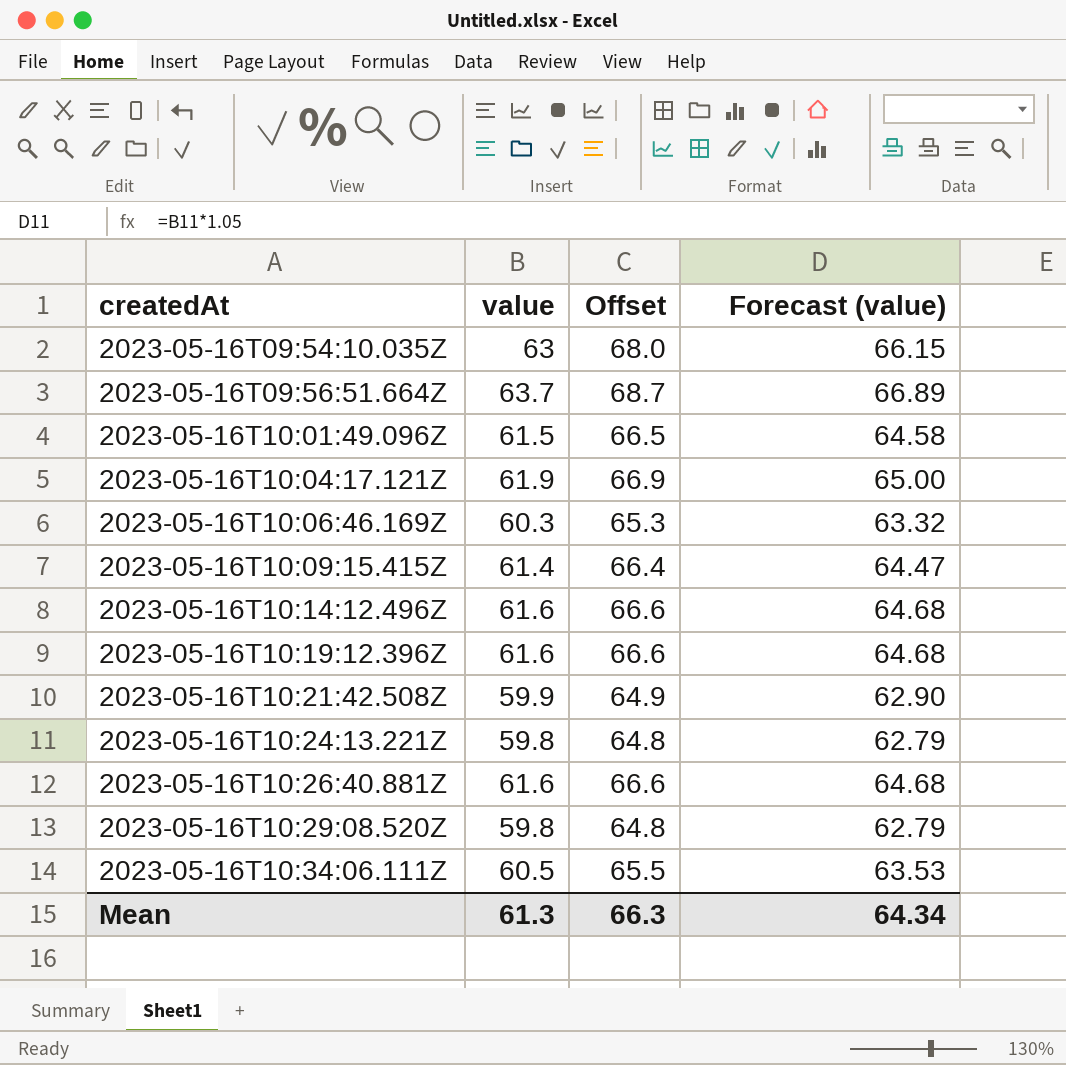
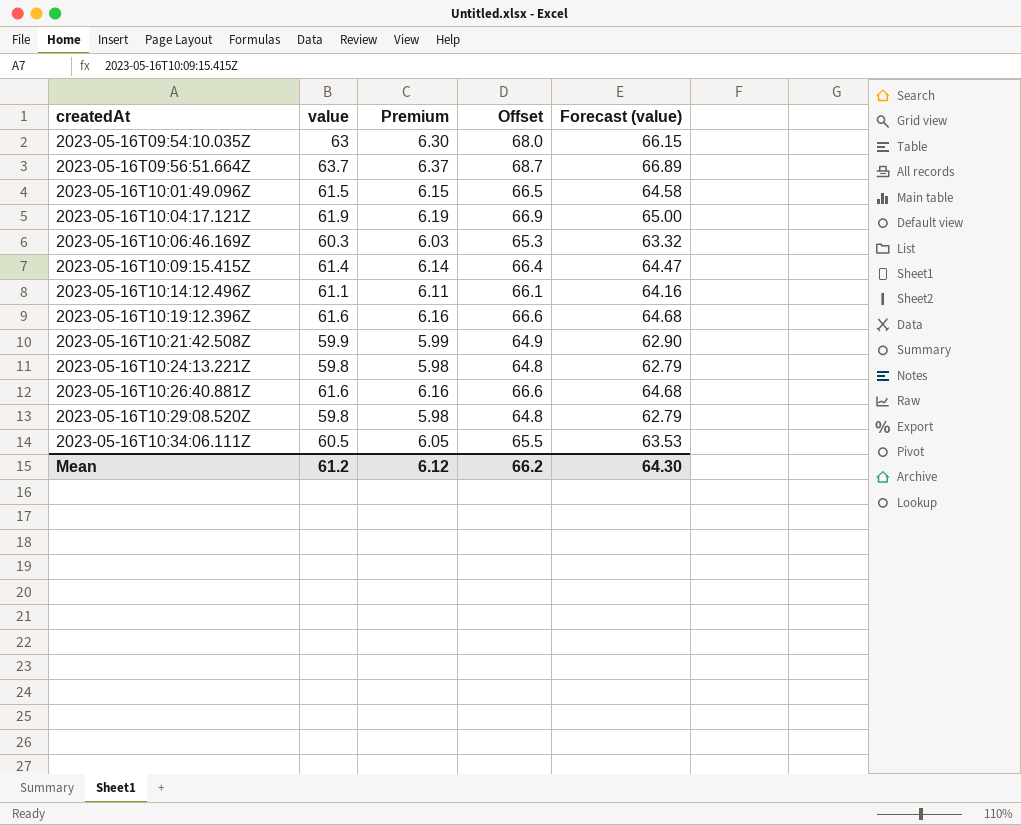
column Premium | formula: none -> [value] * 0.1
2023-05-16T10:14:12.496Z | value: 61.6 -> 61.1
2023-05-16T10:14:12.496Z | Offset: 66.6 -> 66.1
2023-05-16T10:14:12.496Z | Forecast (value): 64.68 -> 64.16
Mean | value: 61.3 -> 61.2
Mean | Offset: 66.3 -> 66.2
Mean | Forecast (value): 64.34 -> 64.30

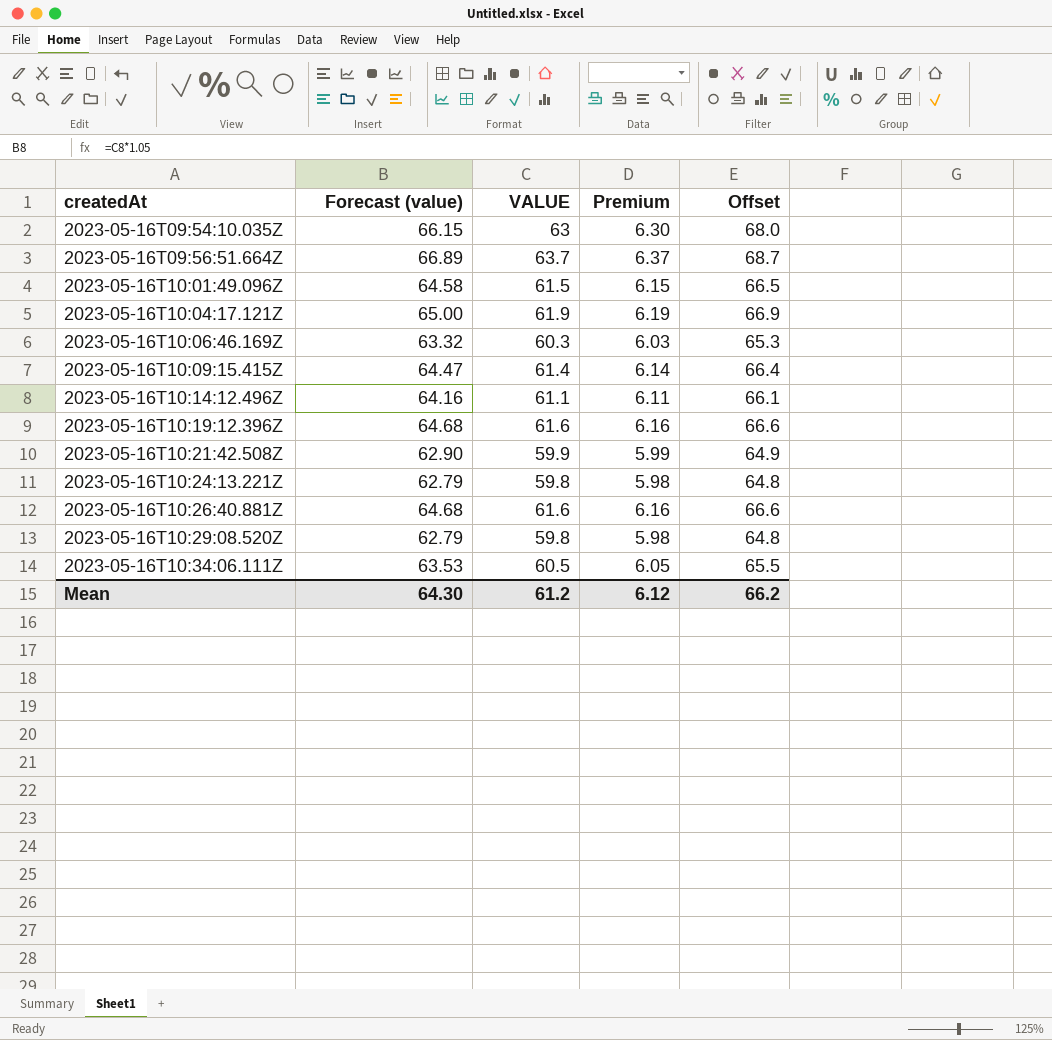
column Forecast (value) | position: 5 -> 2
column name: value -> VALUE

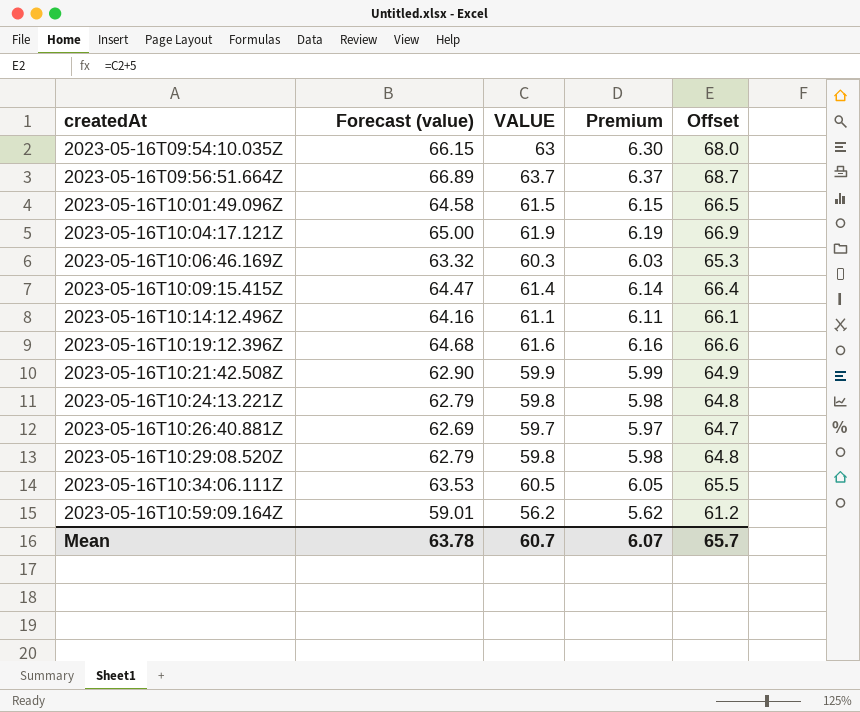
2023-05-16T10:26:40.881Z | Forecast (value): 64.68 -> 62.69
2023-05-16T10:26:40.881Z | VALUE: 61.6 -> 59.7
2023-05-16T10:26:40.881Z | Premium: 6.16 -> 5.97
2023-05-16T10:26:40.881Z | Offset: 66.6 -> 64.7
row 2023-05-16T10:59:09.164Z: none -> 59.01 | 56.2 | 5.62 | 61.2
Mean | Forecast (value): 64.30 -> 63.78
Mean | VALUE: 61.2 -> 60.7
Mean | Premium: 6.12 -> 6.07
Mean | Offset: 66.2 -> 65.7

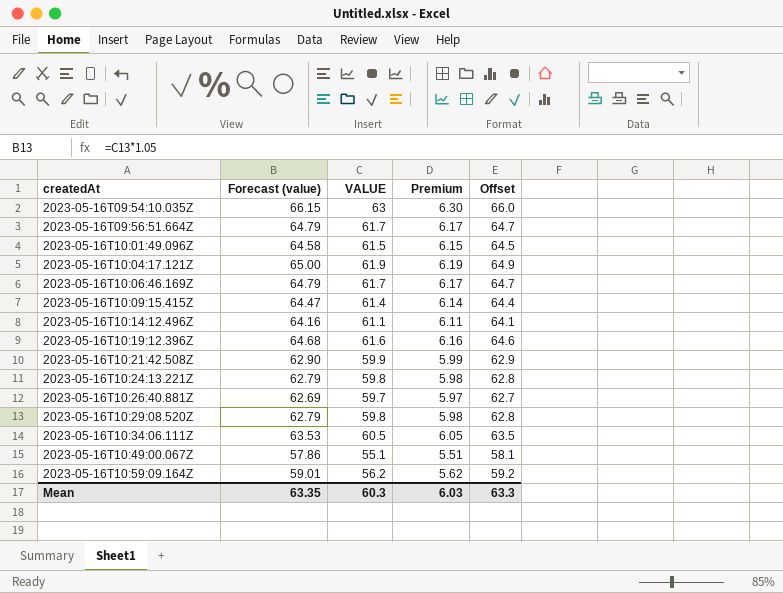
column Offset | formula: [VALUE] + 5 -> [VALUE] + 3
2023-05-16T09:56:51.664Z | Forecast (value): 66.89 -> 64.79
2023-05-16T09:56:51.664Z | VALUE: 63.7 -> 61.7
2023-05-16T09:56:51.664Z | Premium: 6.37 -> 6.17
2023-05-16T10:06:46.169Z | Forecast (value): 63.32 -> 64.79
2023-05-16T10:06:46.169Z | VALUE: 60.3 -> 61.7
2023-05-16T10:06:46.169Z | Premium: 6.03 -> 6.17
row 2023-05-16T10:49:00.067Z: none -> 57.86 | 55.1 | 5.51 | 58.1
Mean | Forecast (value): 63.78 -> 63.35
Mean | VALUE: 60.7 -> 60.3
Mean | Premium: 6.07 -> 6.03
Mean | Offset: 65.7 -> 63.3

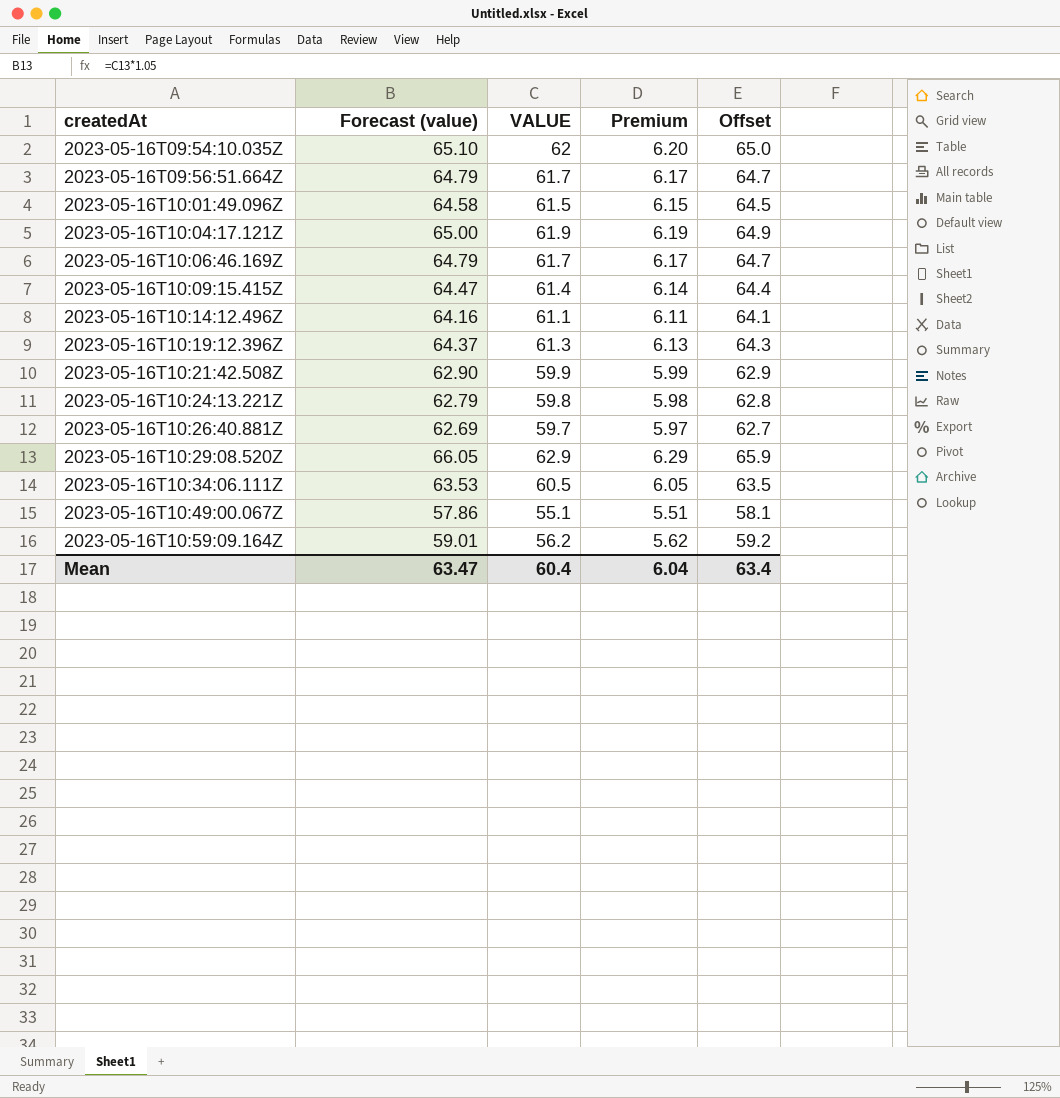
2023-05-16T09:54:10.035Z | Forecast (value): 66.15 -> 65.10
2023-05-16T09:54:10.035Z | VALUE: 63 -> 62
2023-05-16T09:54:10.035Z | Premium: 6.30 -> 6.20
2023-05-16T09:54:10.035Z | Offset: 66.0 -> 65.0
2023-05-16T10:19:12.396Z | Forecast (value): 64.68 -> 64.37
2023-05-16T10:19:12.396Z | VALUE: 61.6 -> 61.3
2023-05-16T10:19:12.396Z | Premium: 6.16 -> 6.13
2023-05-16T10:19:12.396Z | Offset: 64.6 -> 64.3
2023-05-16T10:29:08.520Z | Forecast (value): 62.79 -> 66.05
2023-05-16T10:29:08.520Z | VALUE: 59.8 -> 62.9
2023-05-16T10:29:08.520Z | Premium: 5.98 -> 6.29
2023-05-16T10:29:08.520Z | Offset: 62.8 -> 65.9
Mean | Forecast (value): 63.35 -> 63.47
Mean | VALUE: 60.3 -> 60.4
Mean | Premium: 6.03 -> 6.04
Mean | Offset: 63.3 -> 63.4

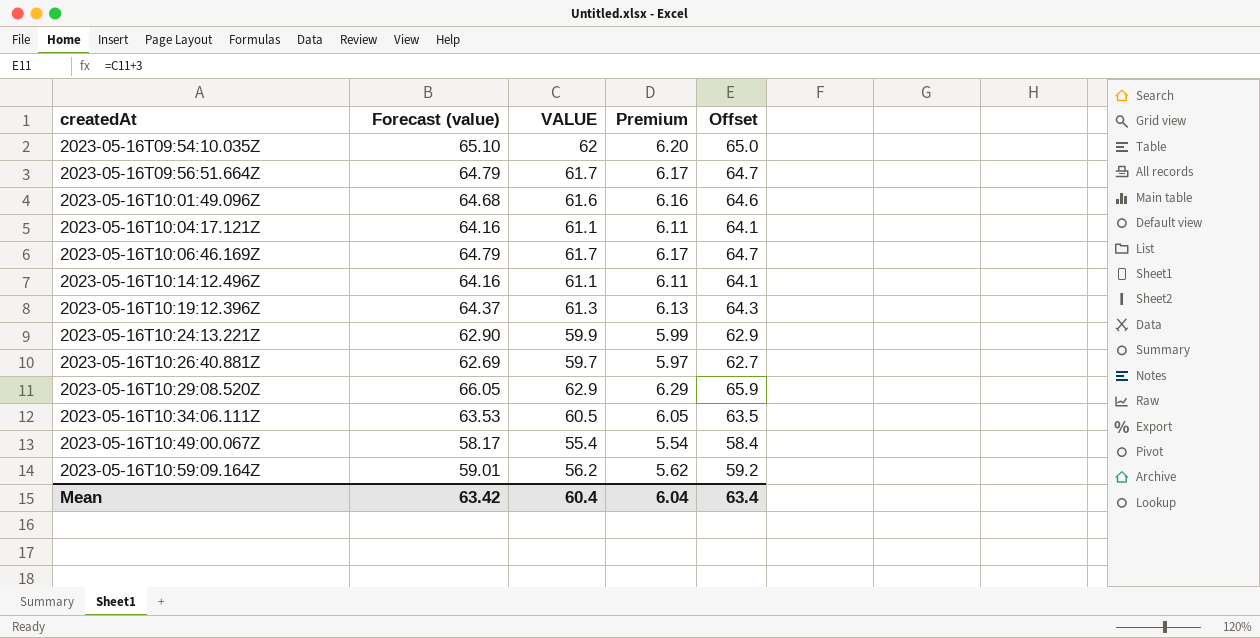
row 2023-05-16T10:09:15.415Z: 64.47 | 61.4 | 6.14 | 64.4 -> none
row 2023-05-16T10:21:42.508Z: 62.90 | 59.9 | 5.99 | 62.9 -> none
2023-05-16T10:01:49.096Z | Forecast (value): 64.58 -> 64.68
2023-05-16T10:01:49.096Z | VALUE: 61.5 -> 61.6
2023-05-16T10:01:49.096Z | Premium: 6.15 -> 6.16
2023-05-16T10:01:49.096Z | Offset: 64.5 -> 64.6
2023-05-16T10:04:17.121Z | Forecast (value): 65.00 -> 64.16
2023-05-16T10:04:17.121Z | VALUE: 61.9 -> 61.1
2023-05-16T10:04:17.121Z | Premium: 6.19 -> 6.11
2023-05-16T10:04:17.121Z | Offset: 64.9 -> 64.1
2023-05-16T10:24:13.221Z | Forecast (value): 62.79 -> 62.90
2023-05-16T10:24:13.221Z | VALUE: 59.8 -> 59.9
2023-05-16T10:24:13.221Z | Premium: 5.98 -> 5.99
2023-05-16T10:24:13.221Z | Offset: 62.8 -> 62.9
2023-05-16T10:49:00.067Z | Forecast (value): 57.86 -> 58.17
2023-05-16T10:49:00.067Z | VALUE: 55.1 -> 55.4
2023-05-16T10:49:00.067Z | Premium: 5.51 -> 5.54
2023-05-16T10:49:00.067Z | Offset: 58.1 -> 58.4
Mean | Forecast (value): 63.47 -> 63.42

